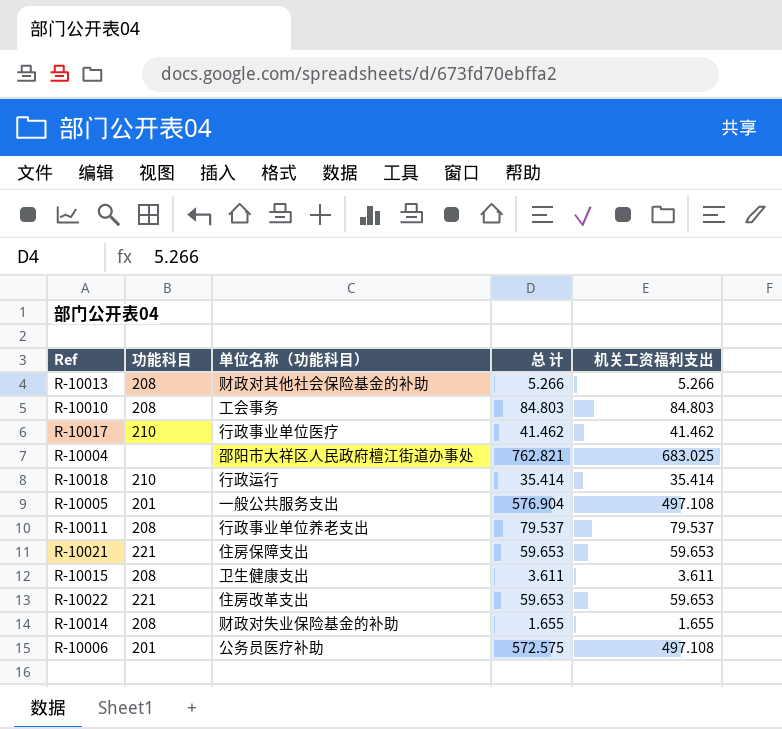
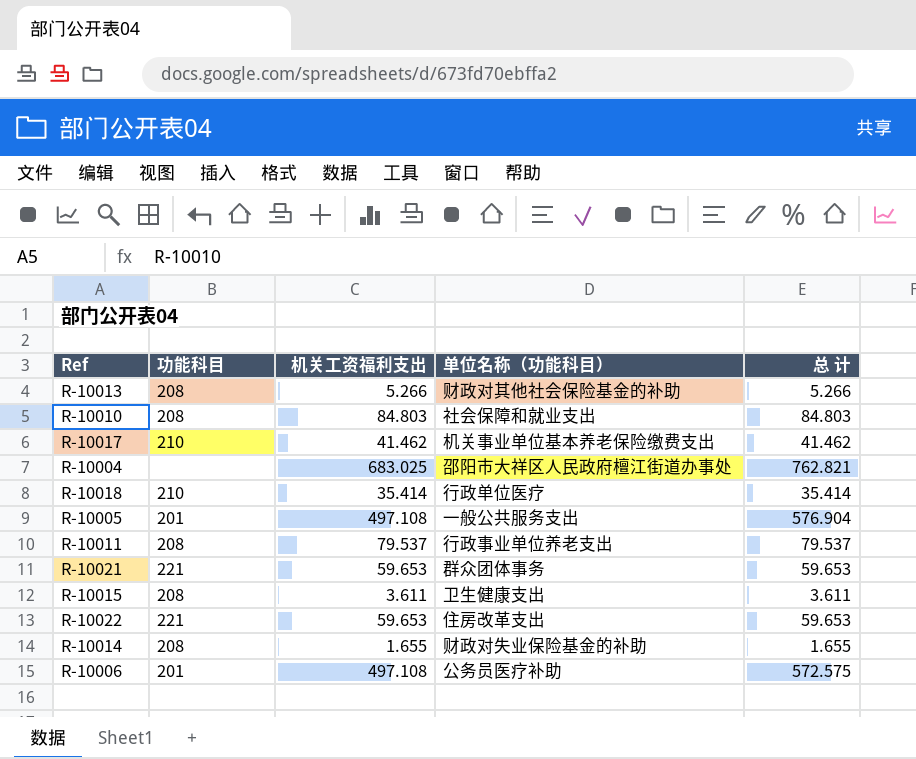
column 机关工资福利支出 | position: 5 -> 3
R-10010 | 单位名称（功能科目）: 工会事务 -> 社会保障和就业支出
R-10017 | 单位名称（功能科目）: 行政事业单位医疗 -> 机关事业单位基本养老保险缴费支出
R-10018 | 单位名称（功能科目）: 行政运行 -> 行政单位医疗
R-10021 | 单位名称（功能科目）: 住房保障支出 -> 群众团体事务

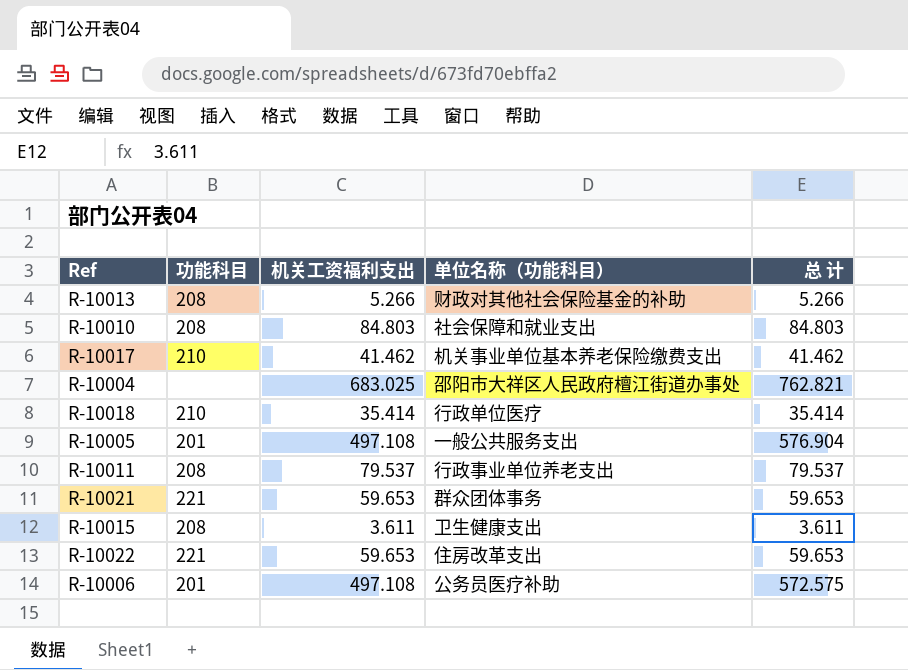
row R-10014: 208 | 1.655 | 财政对失业保险基金的补助 | 1.655 -> none

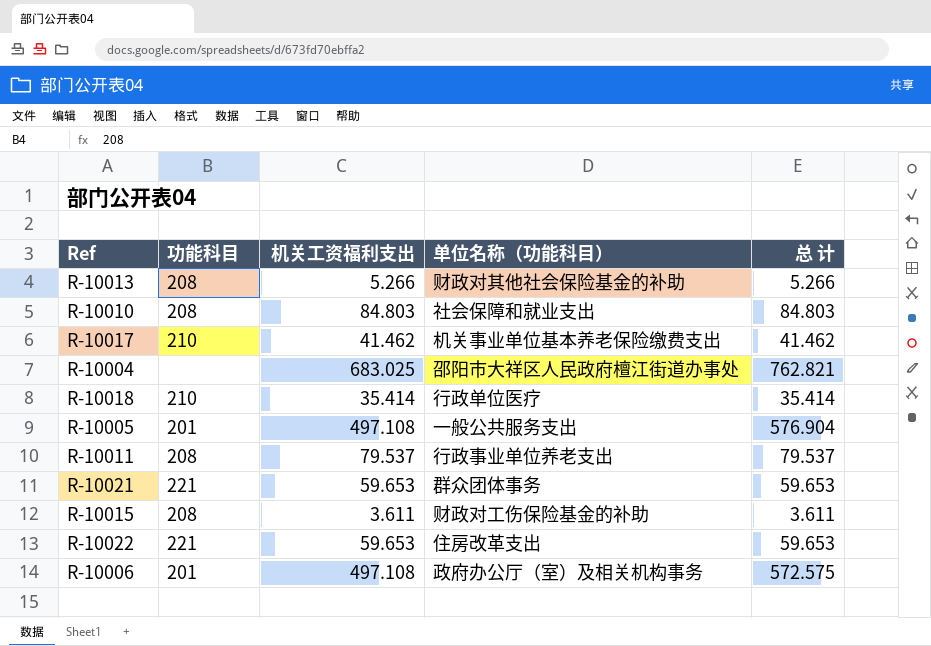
R-10015 | 单位名称（功能科目）: 卫生健康支出 -> 财政对工伤保险基金的补助
R-10006 | 单位名称（功能科目）: 公务员医疗补助 -> 政府办公厅（室）及相关机构事务

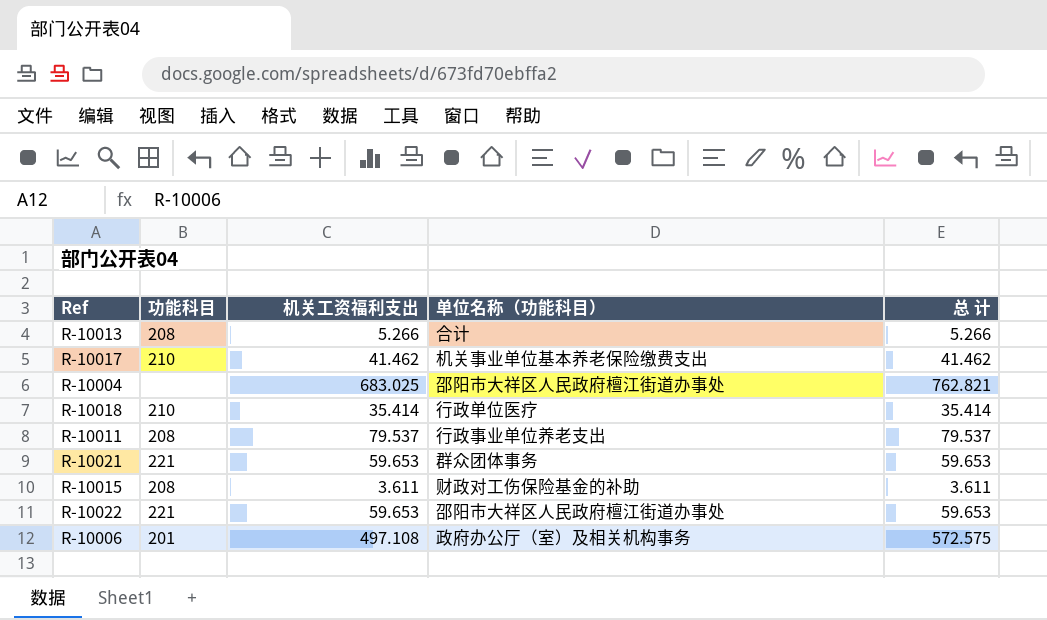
row R-10010: 208 | 84.803 | 社会保障和就业支出 | 84.803 -> none
row R-10005: 201 | 497.108 | 一般公共服务支出 | 576.904 -> none
R-10013 | 单位名称（功能科目）: 财政对其他社会保险基金的补助 -> 合计
R-10022 | 单位名称（功能科目）: 住房改革支出 -> 邵阳市大祥区人民政府檀江街道办事处

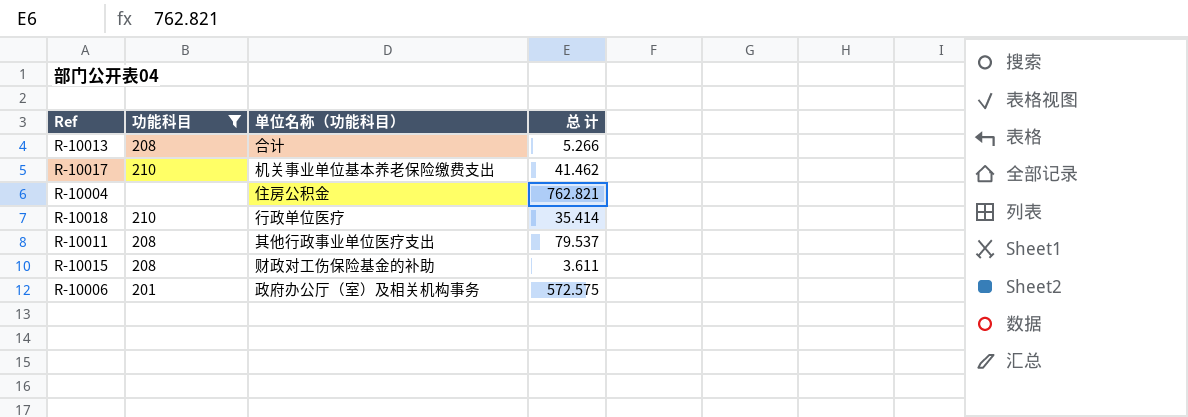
filter: none -> 功能科目 != 221
column 机关工资福利支出 | position: 3 -> none
R-10004 | 单位名称（功能科目）: 邵阳市大祥区人民政府檀江街道办事处 -> 住房公积金
R-10011 | 单位名称（功能科目）: 行政事业单位养老支出 -> 其他行政事业单位医疗支出

